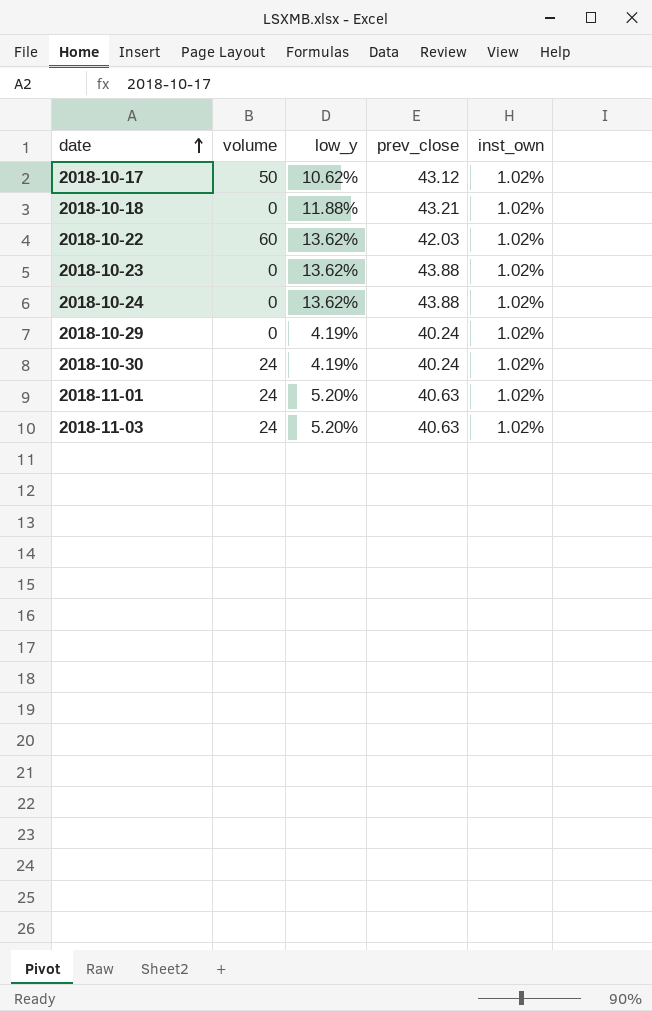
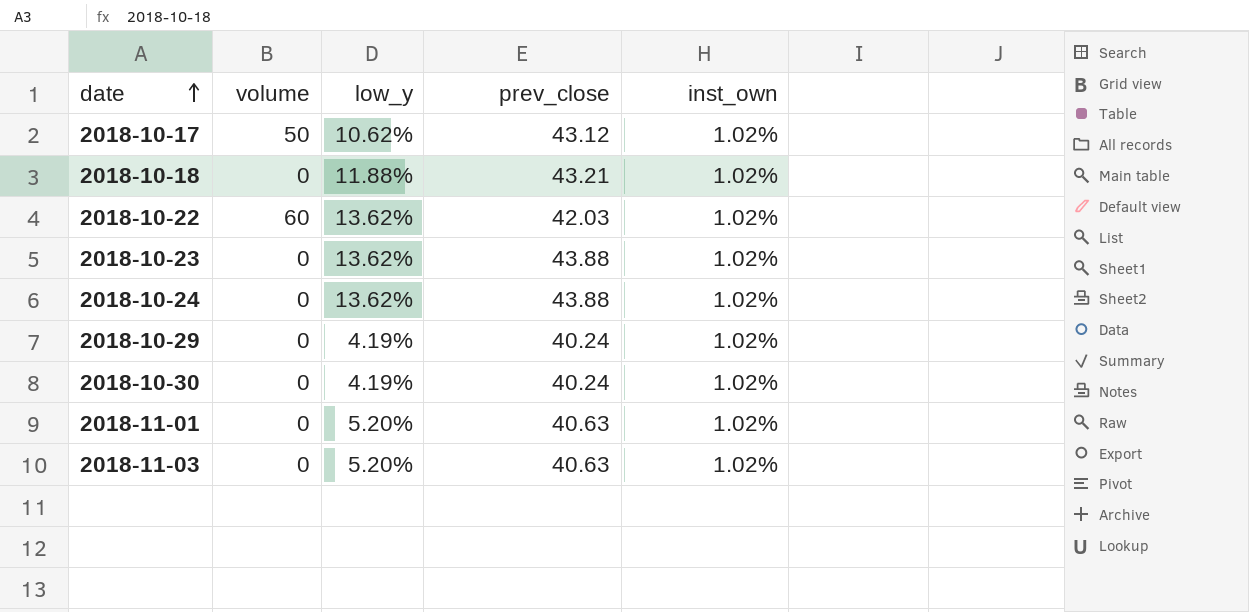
2018-10-30 | volume: 24 -> 0
2018-11-01 | volume: 24 -> 0
2018-11-03 | volume: 24 -> 0

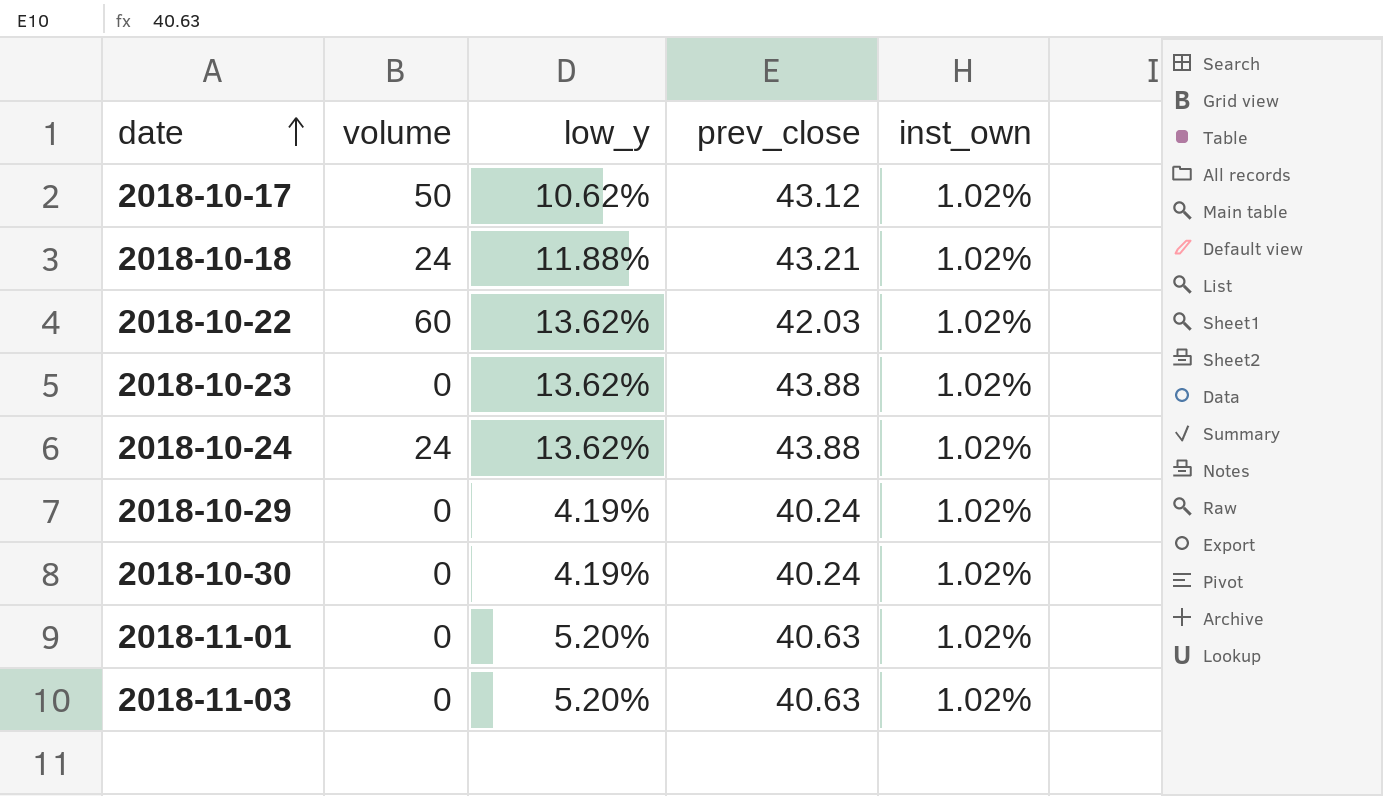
2018-10-18 | volume: 0 -> 24
2018-10-24 | volume: 0 -> 24

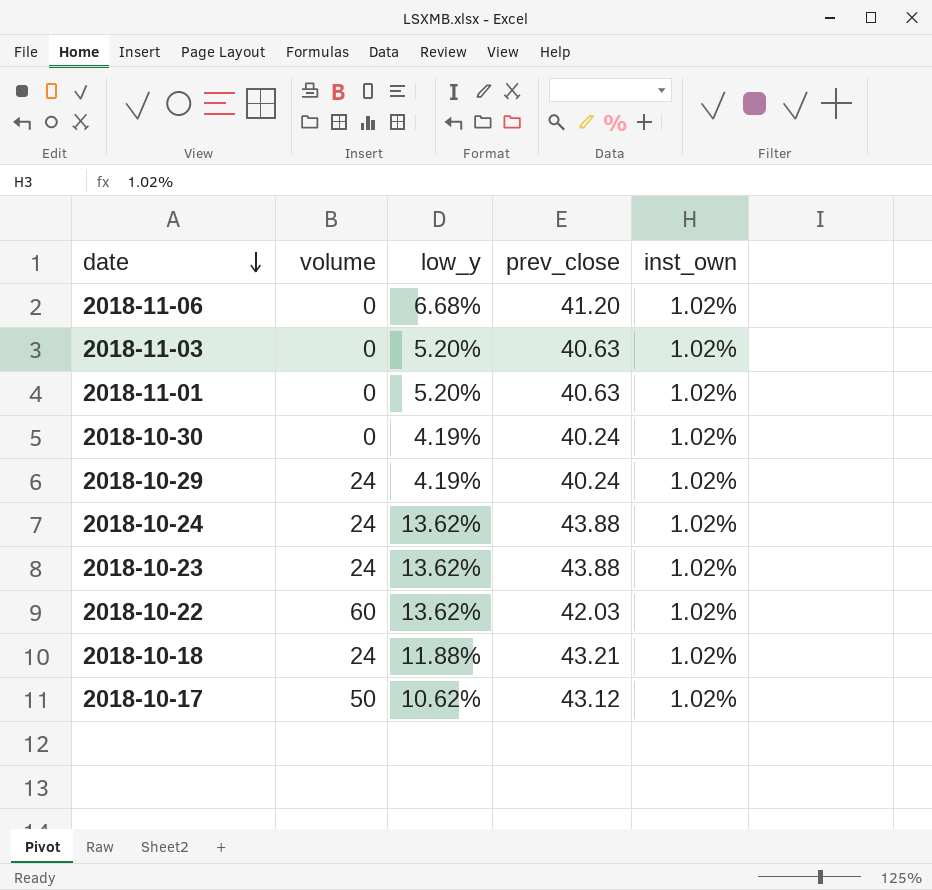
row order: date ascending -> date descending
row 2018-11-06: none -> 0 | 6.68% | 41.20 | 1.02%
2018-10-29 | volume: 0 -> 24
2018-10-23 | volume: 0 -> 24

